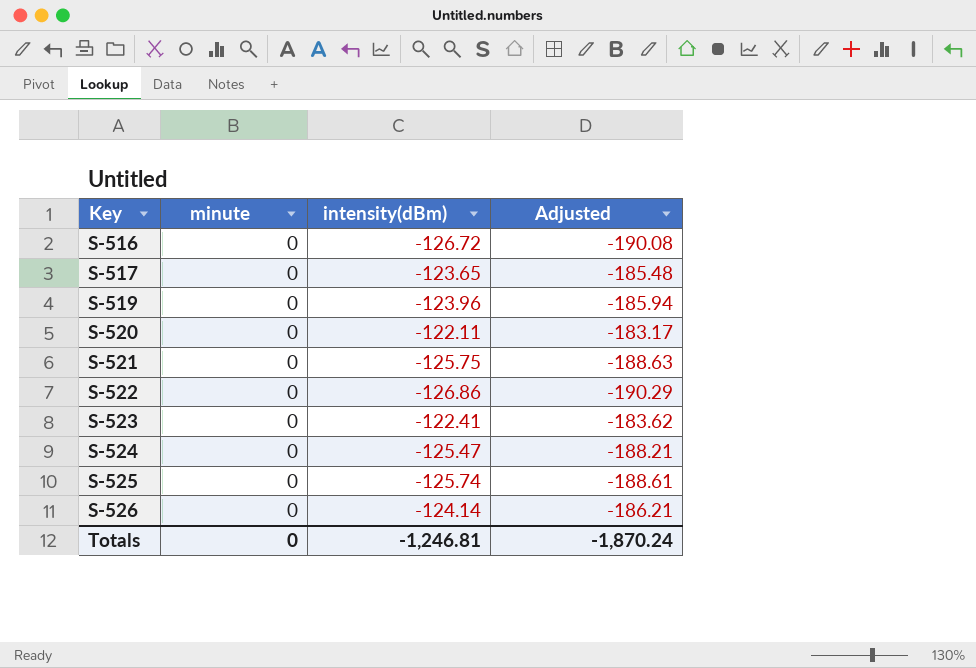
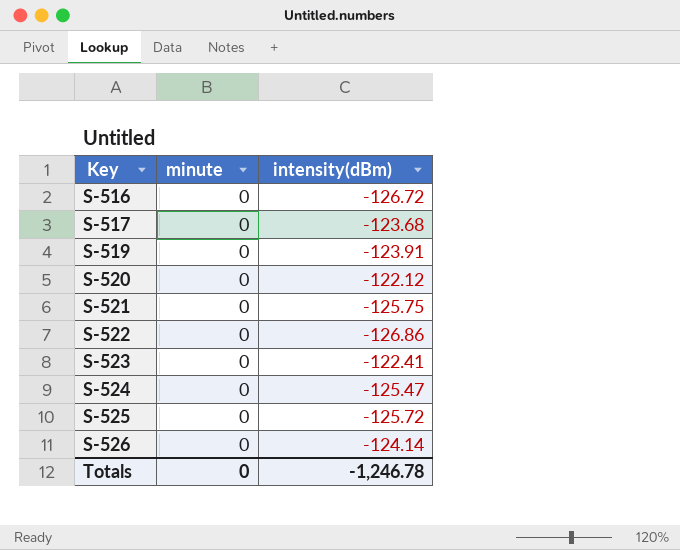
column Adjusted | formula: [intensity(dBm)] * 1.5 -> none
S-517 | intensity(dBm): -123.65 -> -123.68
S-519 | intensity(dBm): -123.96 -> -123.91
S-520 | intensity(dBm): -122.11 -> -122.12
S-525 | intensity(dBm): -125.74 -> -125.72
Totals | intensity(dBm): -1,246.81 -> -1,246.78

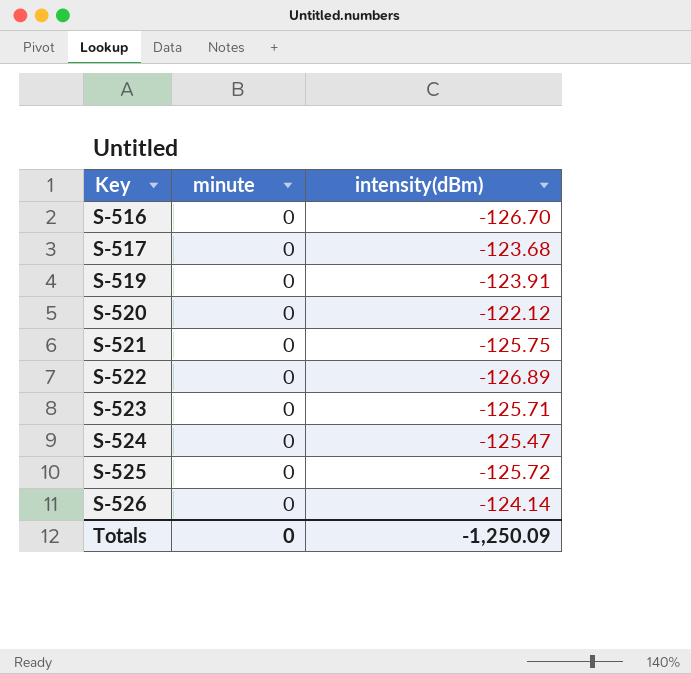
S-516 | intensity(dBm): -126.72 -> -126.70
S-522 | intensity(dBm): -126.86 -> -126.89
S-523 | intensity(dBm): -122.41 -> -125.71
Totals | intensity(dBm): -1,246.78 -> -1,250.09

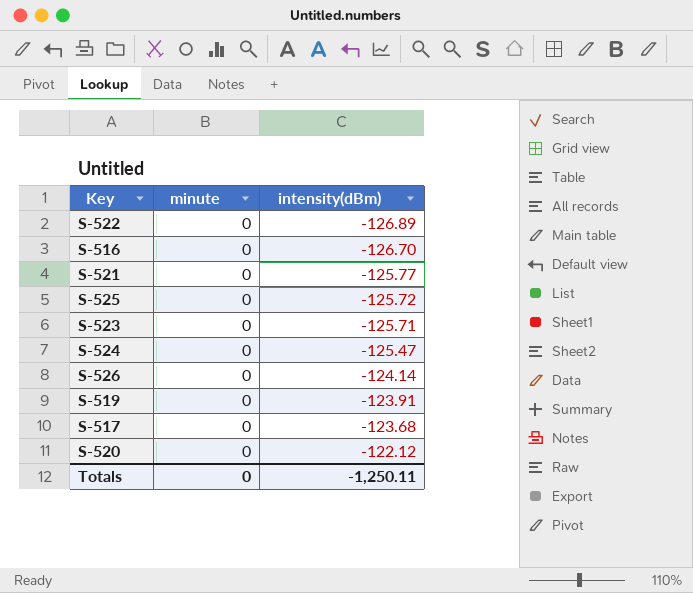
row order: Key ascending -> intensity(dBm) ascending
S-521 | intensity(dBm): -125.75 -> -125.77
Totals | intensity(dBm): -1,250.09 -> -1,250.11

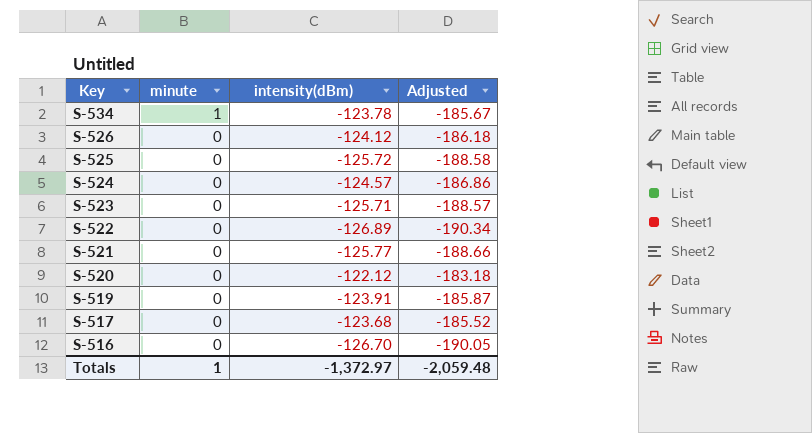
row order: intensity(dBm) ascending -> Key descending
column Adjusted | formula: none -> [intensity(dBm)] * 1.5
row S-534: none -> 1 | -123.78 | -185.67
S-526 | intensity(dBm): -124.14 -> -124.12
S-524 | intensity(dBm): -125.47 -> -124.57
Totals | minute: 0 -> 1
Totals | intensity(dBm): -1,250.11 -> -1,372.97

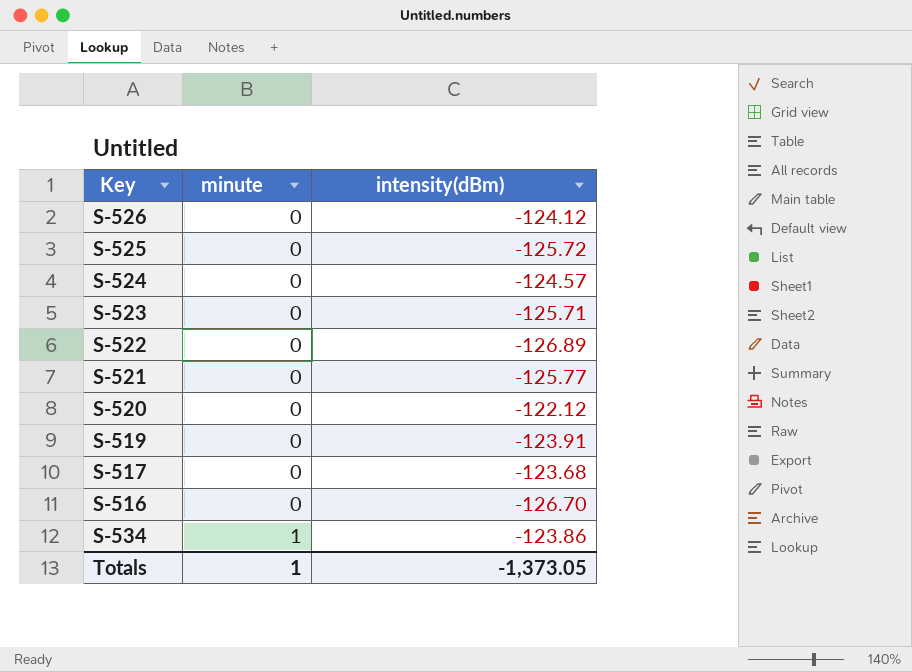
row order: Key descending -> minute ascending
column Adjusted | formula: [intensity(dBm)] * 1.5 -> none
S-534 | intensity(dBm): -123.78 -> -123.86
Totals | intensity(dBm): -1,372.97 -> -1,373.05

